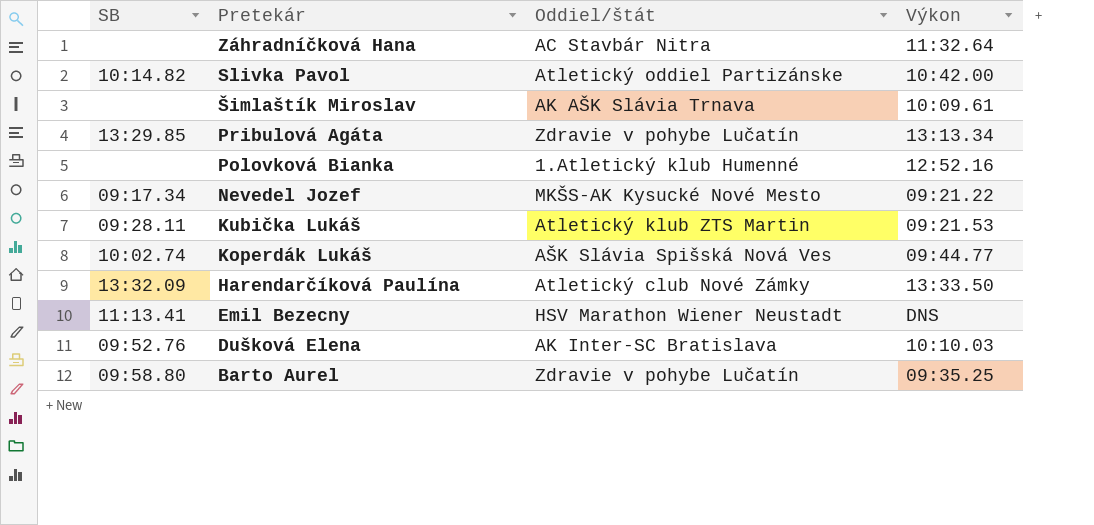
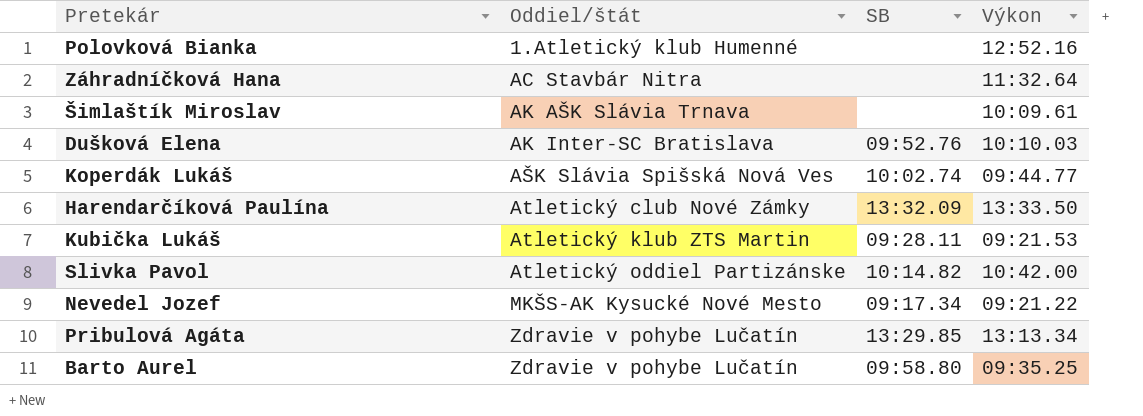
row order: Pretekár descending -> Oddiel/štát ascending
column SB | position: 1 -> 3
row Emil Bezecny: 11:13.41 | HSV Marathon Wiener Neustadt | DNS -> none

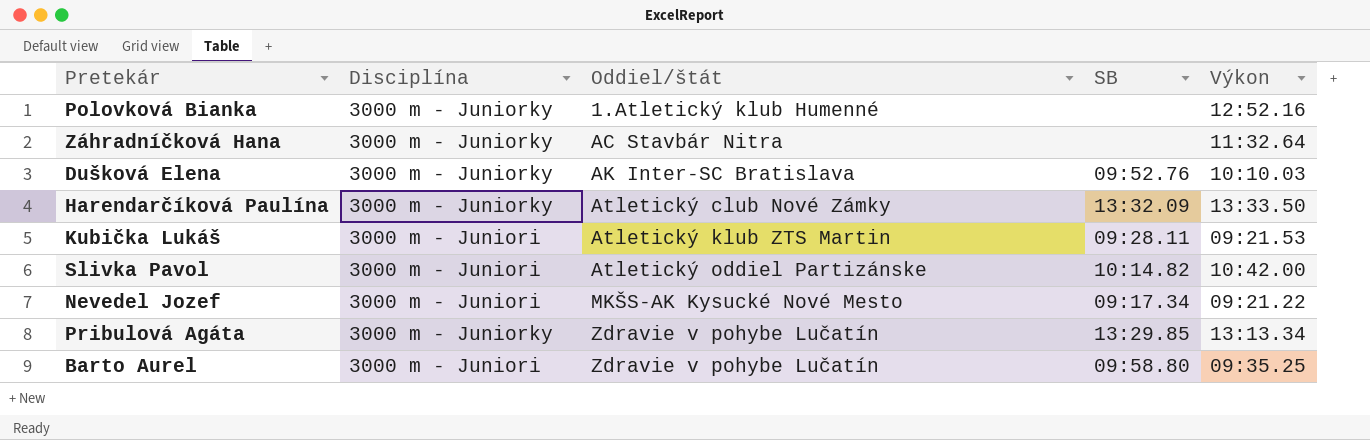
column Disciplína | position: none -> 2
row Šimlaštík Miroslav: AK AŠK Slávia Trnava | none | 10:09.61 -> none
row Koperdák Lukáš: AŠK Slávia Spišská Nová Ves | 10:02.74 | 09:44.77 -> none

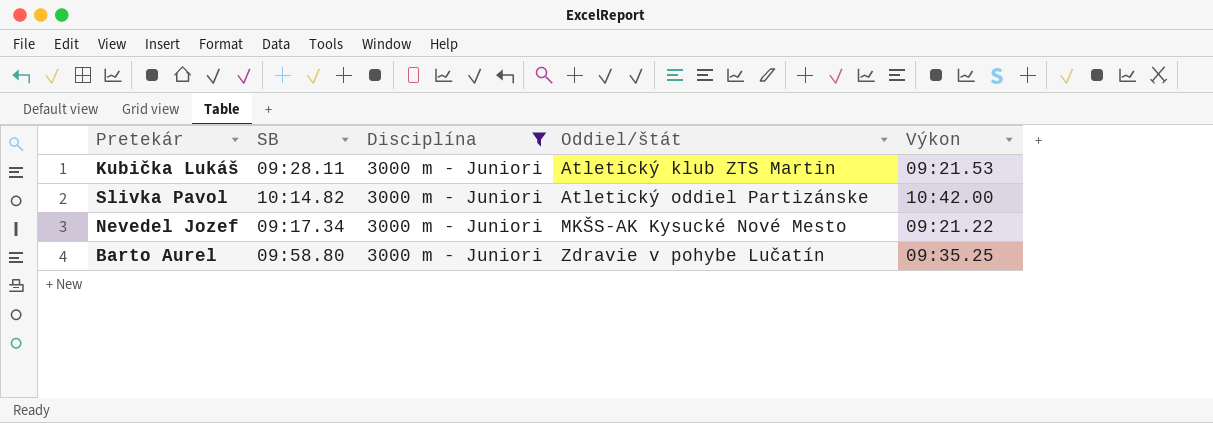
filter: none -> Disciplína = 3000 m - Juniori
column SB | position: 4 -> 2

